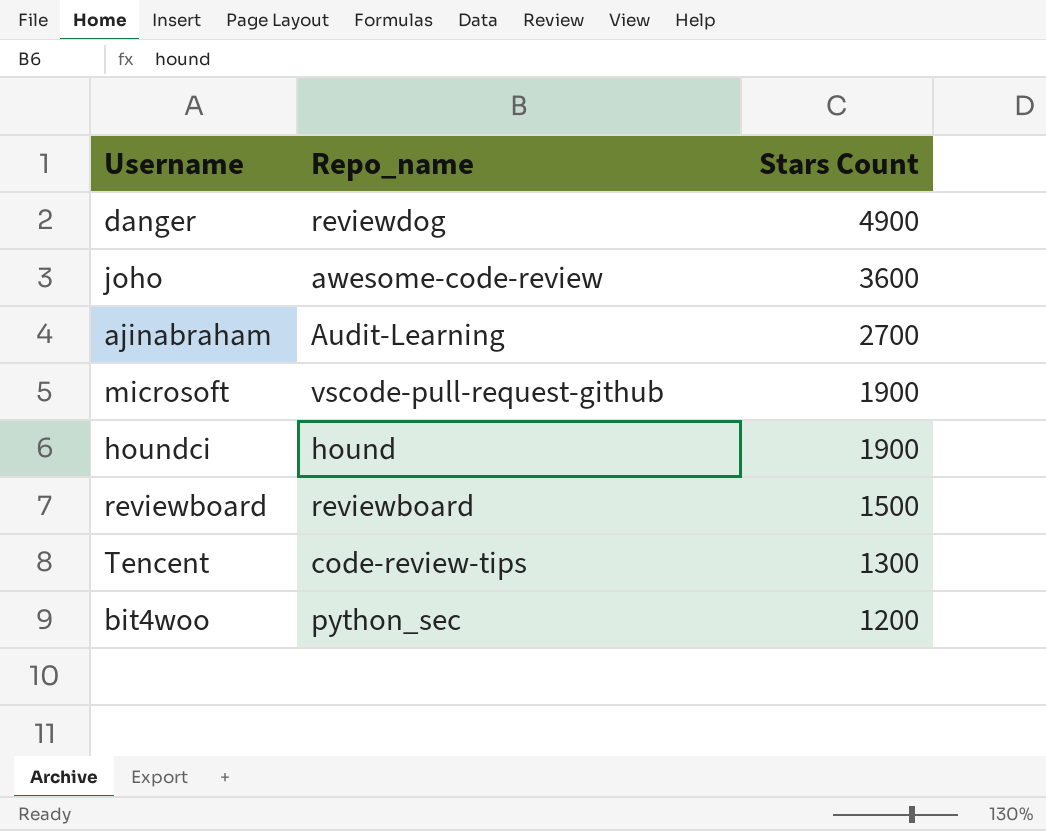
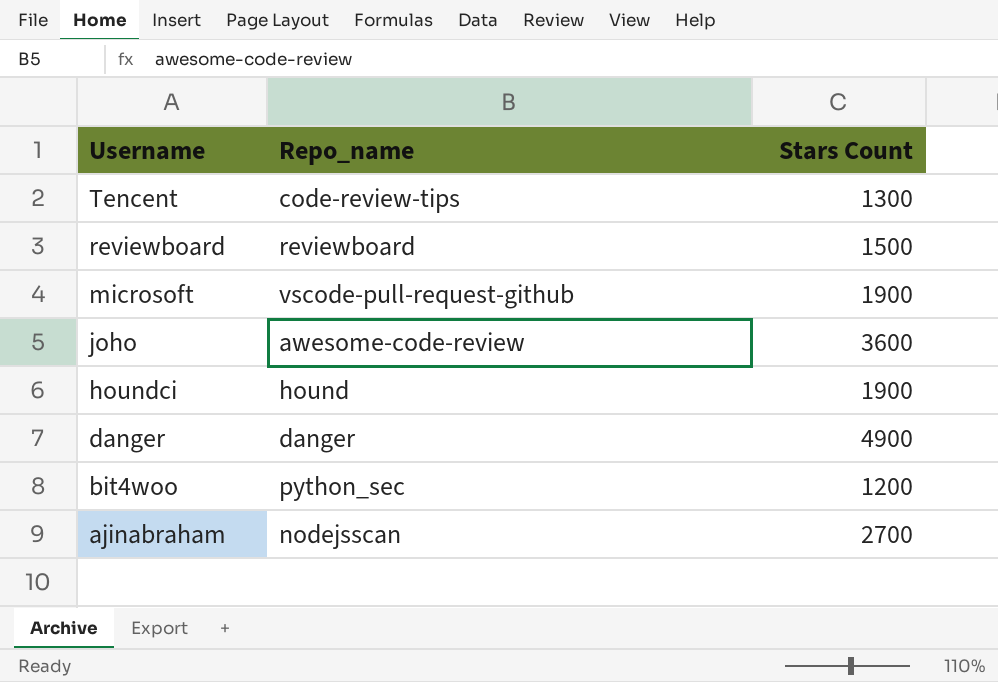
row order: Stars Count descending -> Username descending
danger | Repo_name: reviewdog -> danger
ajinabraham | Repo_name: Audit-Learning -> nodejsscan

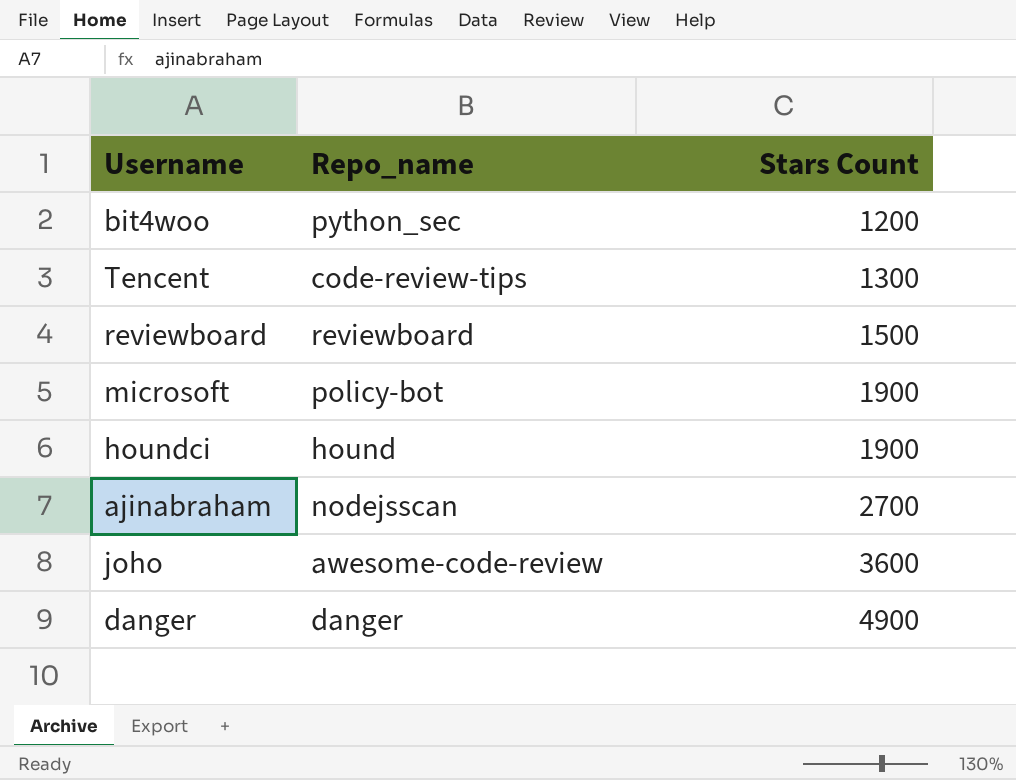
row order: Username descending -> Stars Count ascending
microsoft | Repo_name: vscode-pull-request-github -> policy-bot

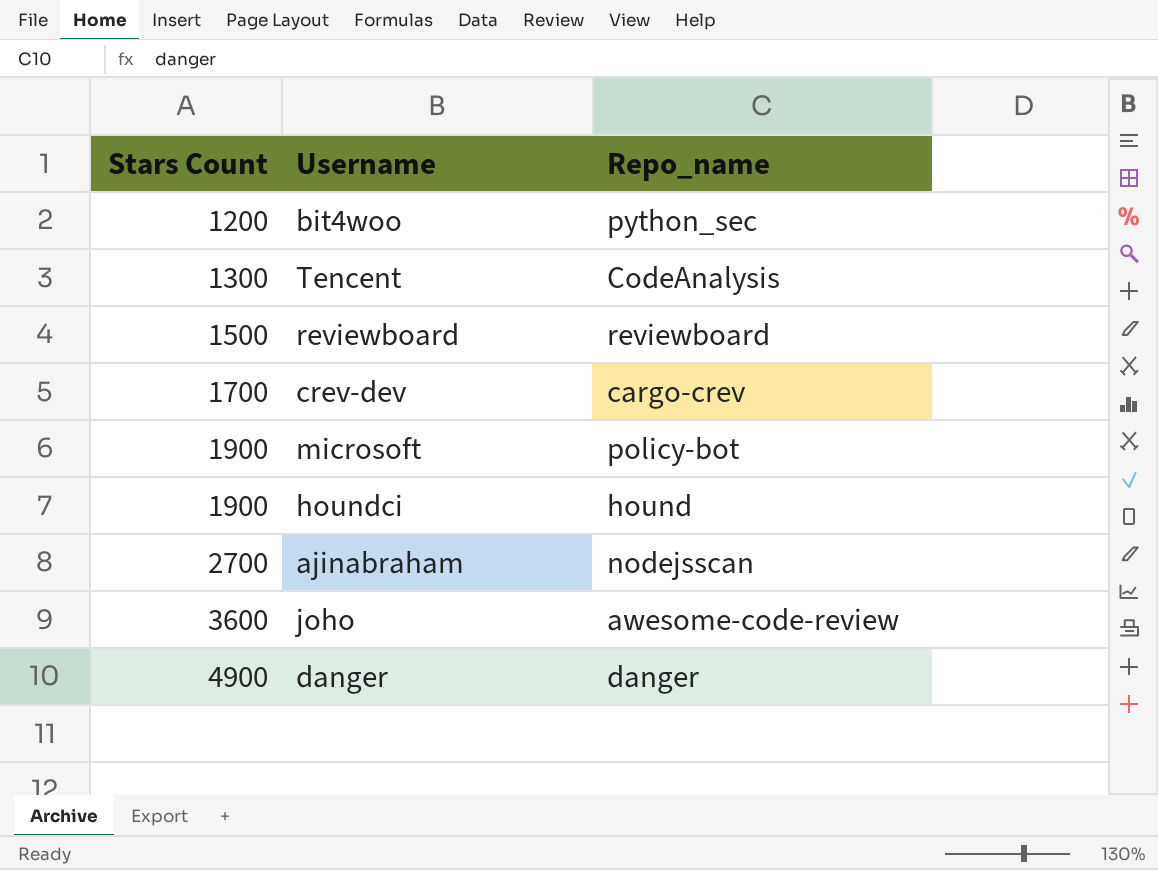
column Stars Count | position: 3 -> 1
Tencent | Repo_name: code-review-tips -> CodeAnalysis
row crev-dev: none -> 1700 | cargo-crev

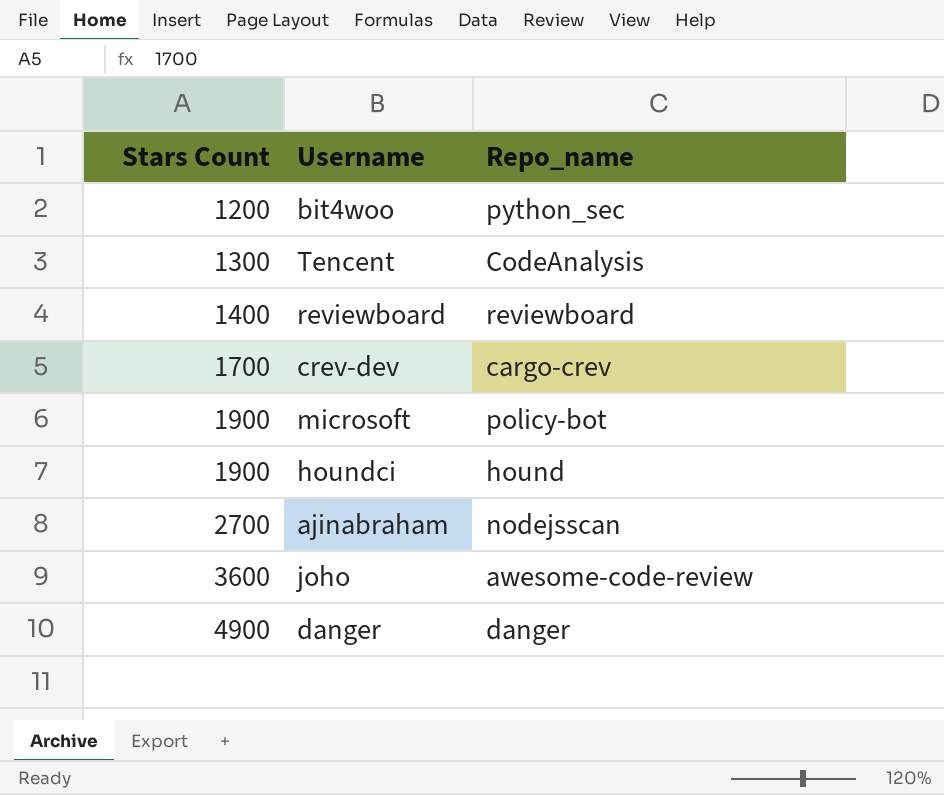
reviewboard | Stars Count: 1500 -> 1400

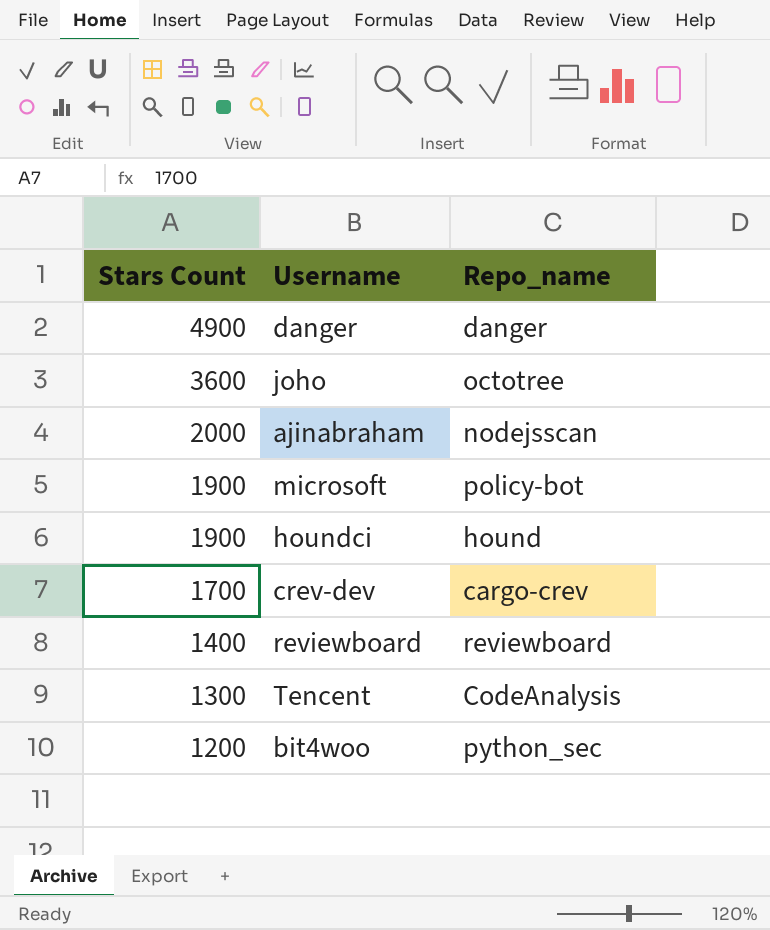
row order: Stars Count ascending -> Stars Count descending
joho | Repo_name: awesome-code-review -> octotree
ajinabraham | Stars Count: 2700 -> 2000

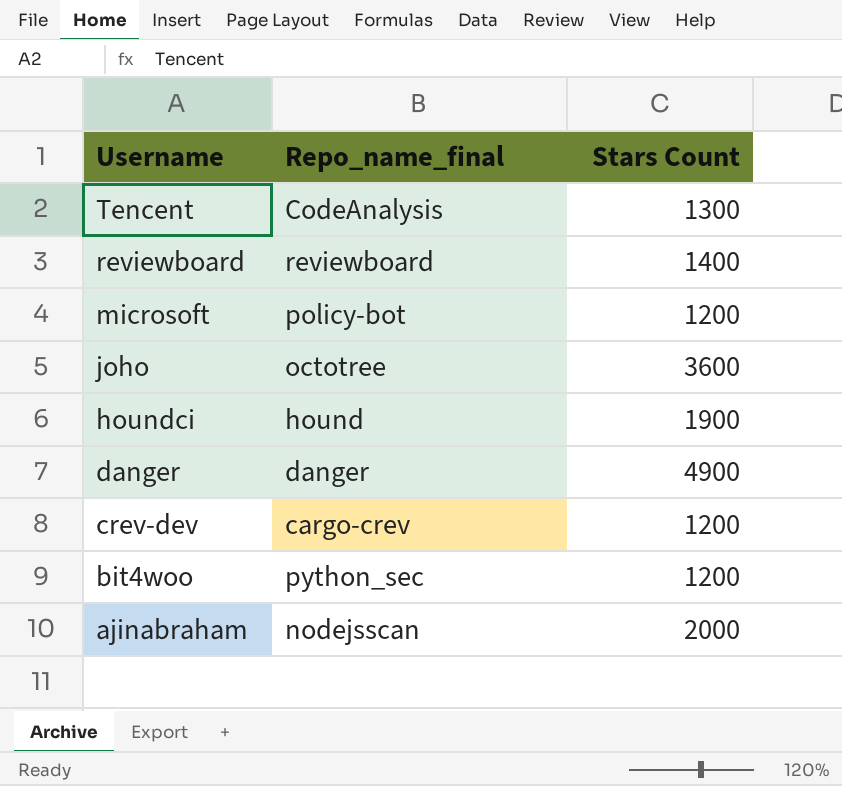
row order: Stars Count descending -> Username descending
column name: Repo_name -> Repo_name_final
column Stars Count | position: 1 -> 3
microsoft | Stars Count: 1900 -> 1200
crev-dev | Stars Count: 1700 -> 1200

